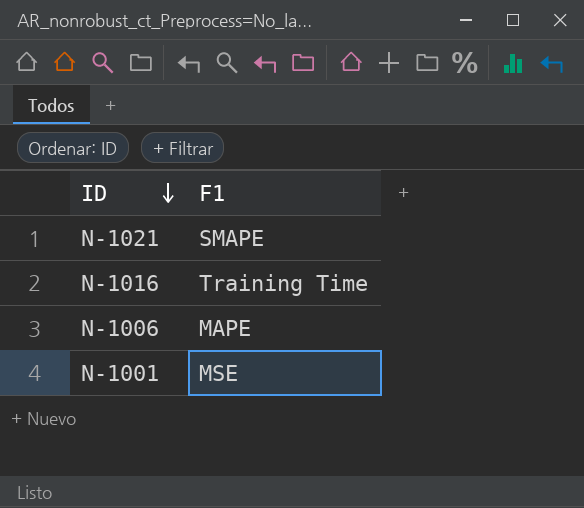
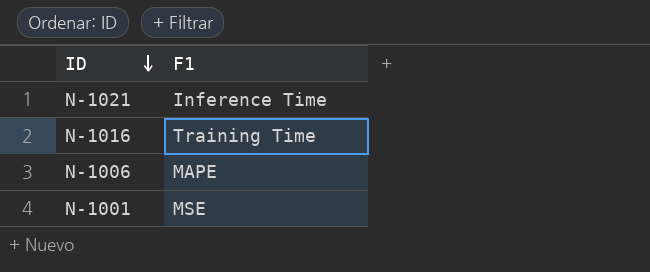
N-1021 | F1: SMAPE -> Inference Time

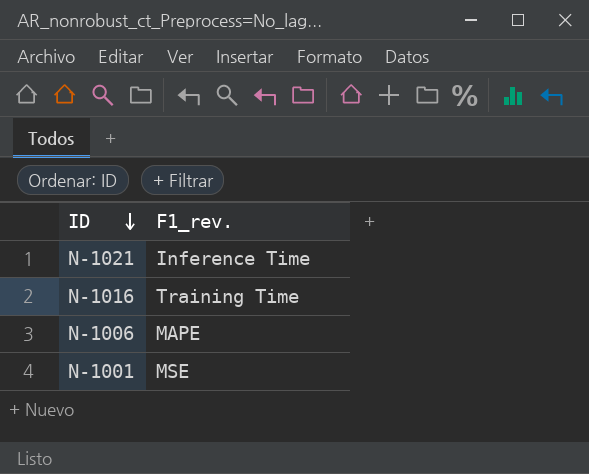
column name: F1 -> F1_rev.

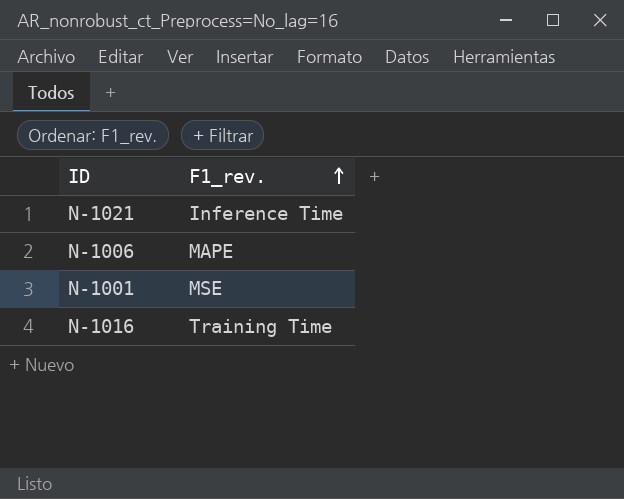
row order: ID descending -> F1_rev. ascending

